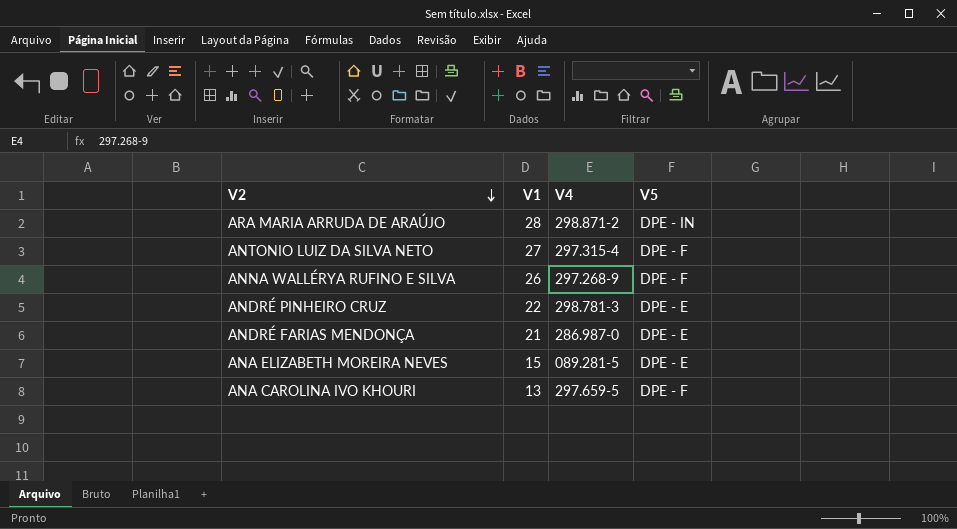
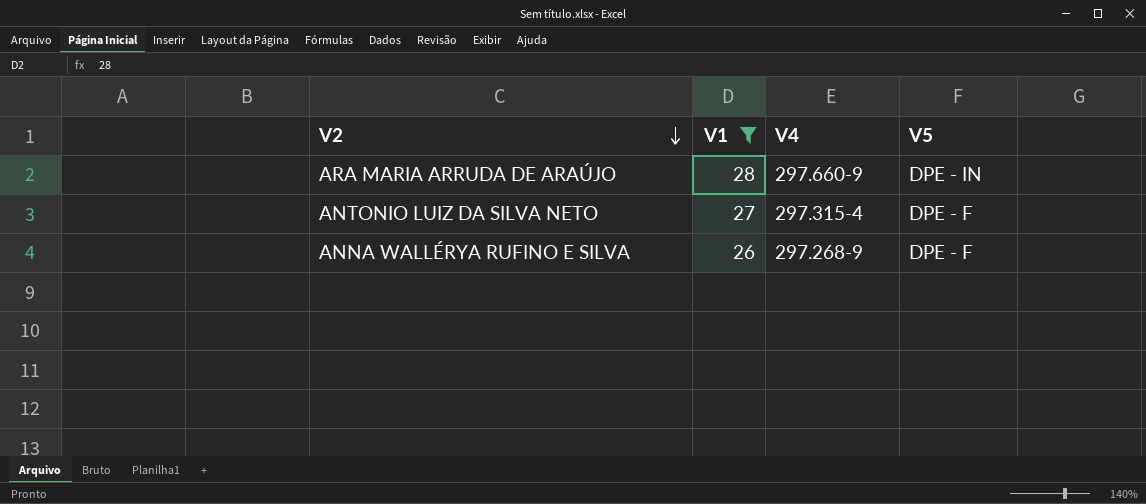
filter: none -> V1 >= 26
ARA MARIA ARRUDA DE ARAÚJO | V4: 298.871-2 -> 297.660-9

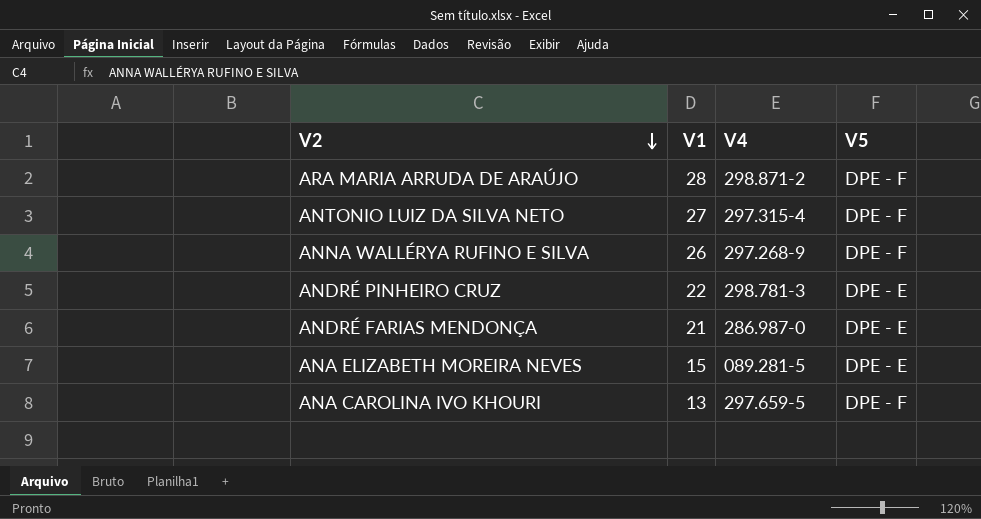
filter: V1 >= 26 -> none
ARA MARIA ARRUDA DE ARAÚJO | V4: 297.660-9 -> 298.871-2
ARA MARIA ARRUDA DE ARAÚJO | V5: DPE - IN -> DPE - F

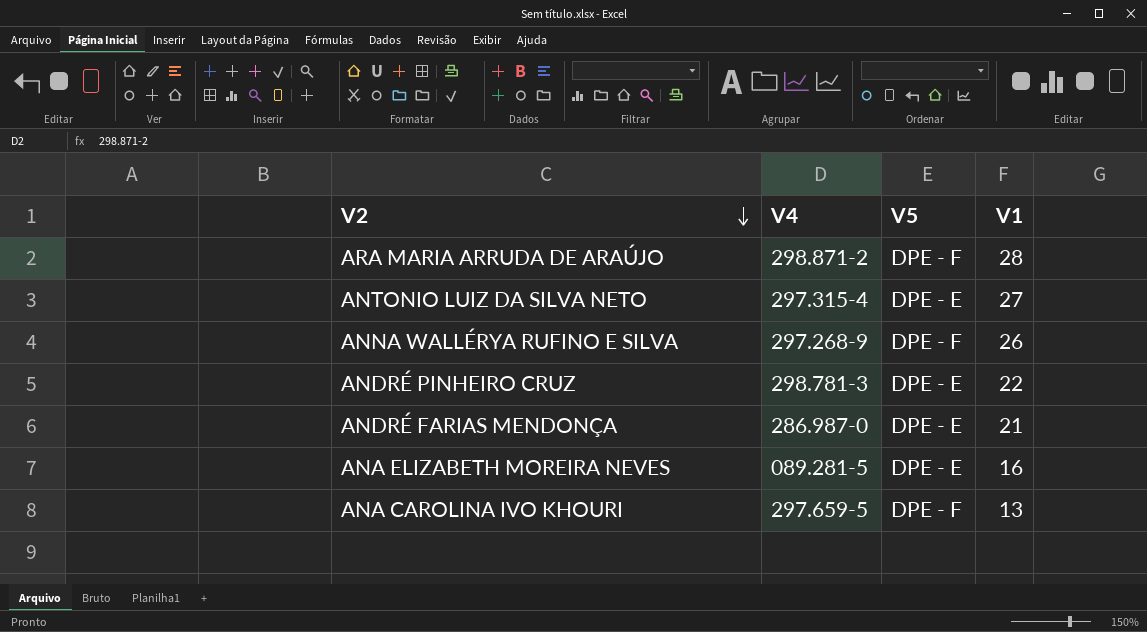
column V1 | position: 2 -> 4
ANTONIO LUIZ DA SILVA NETO | V5: DPE - F -> DPE - E
ANA ELIZABETH MOREIRA NEVES | V1: 15 -> 16

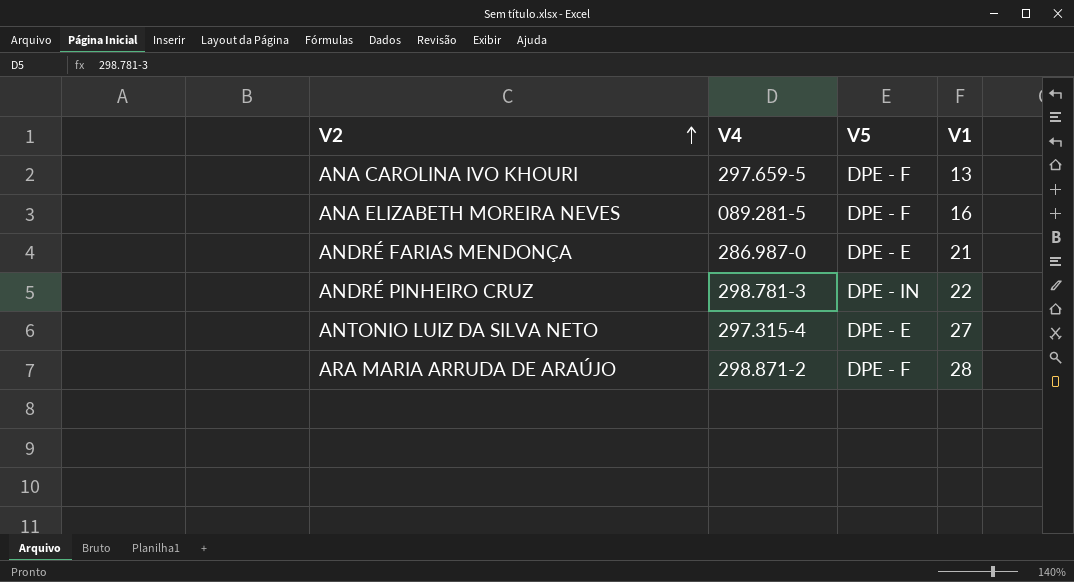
row order: V2 descending -> V2 ascending
row ANNA WALLÉRYA RUFINO E SILVA: 297.268-9 | DPE - F | 26 -> none
ANA ELIZABETH MOREIRA NEVES | V5: DPE - E -> DPE - F
ANDRÉ PINHEIRO CRUZ | V5: DPE - E -> DPE - IN

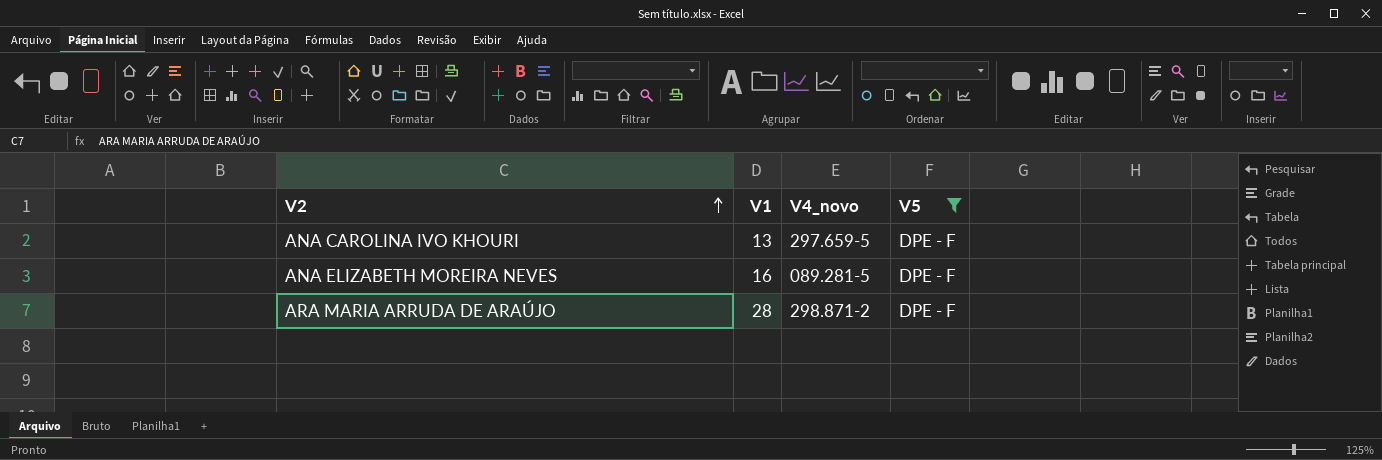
filter: none -> V5 = DPE - F
column V1 | position: 4 -> 2
column name: V4 -> V4_novo

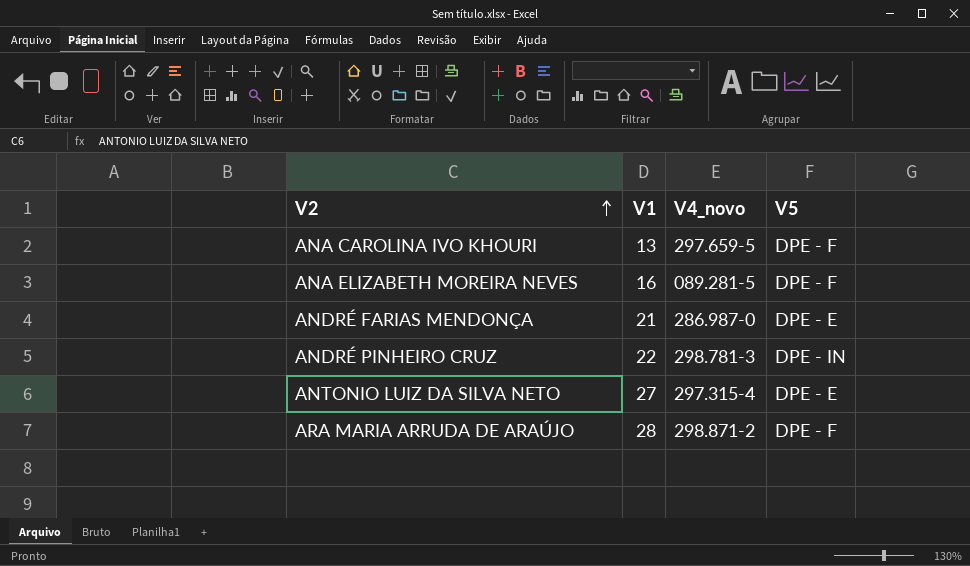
filter: V5 = DPE - F -> none

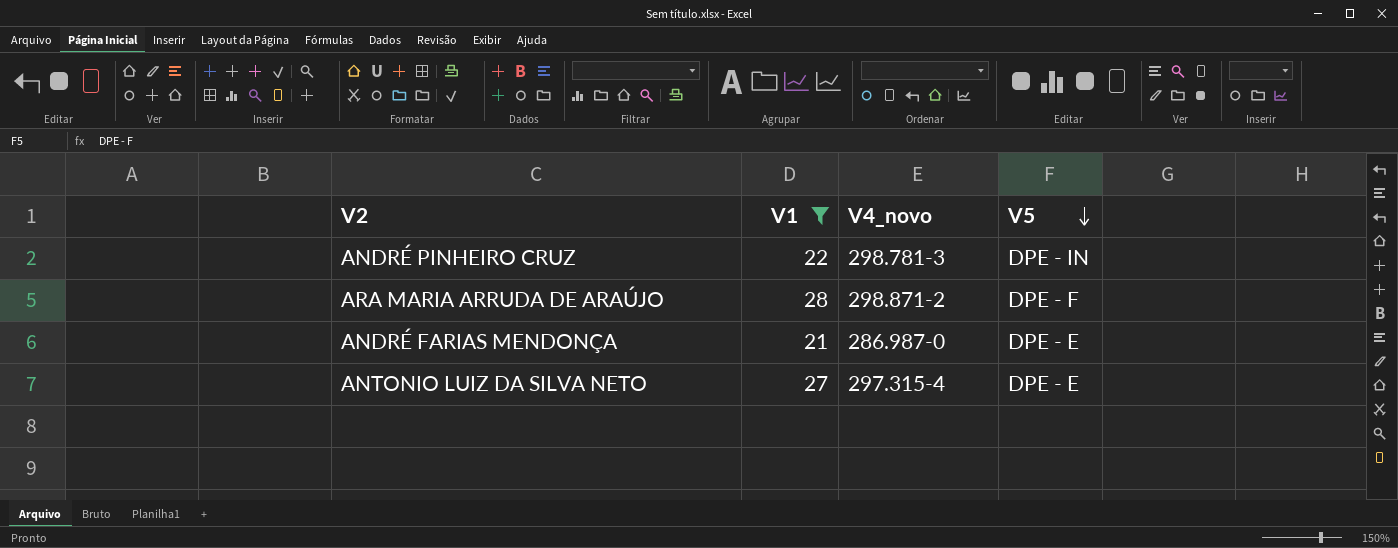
filter: none -> V1 >= 21
row order: V2 ascending -> V5 descending

